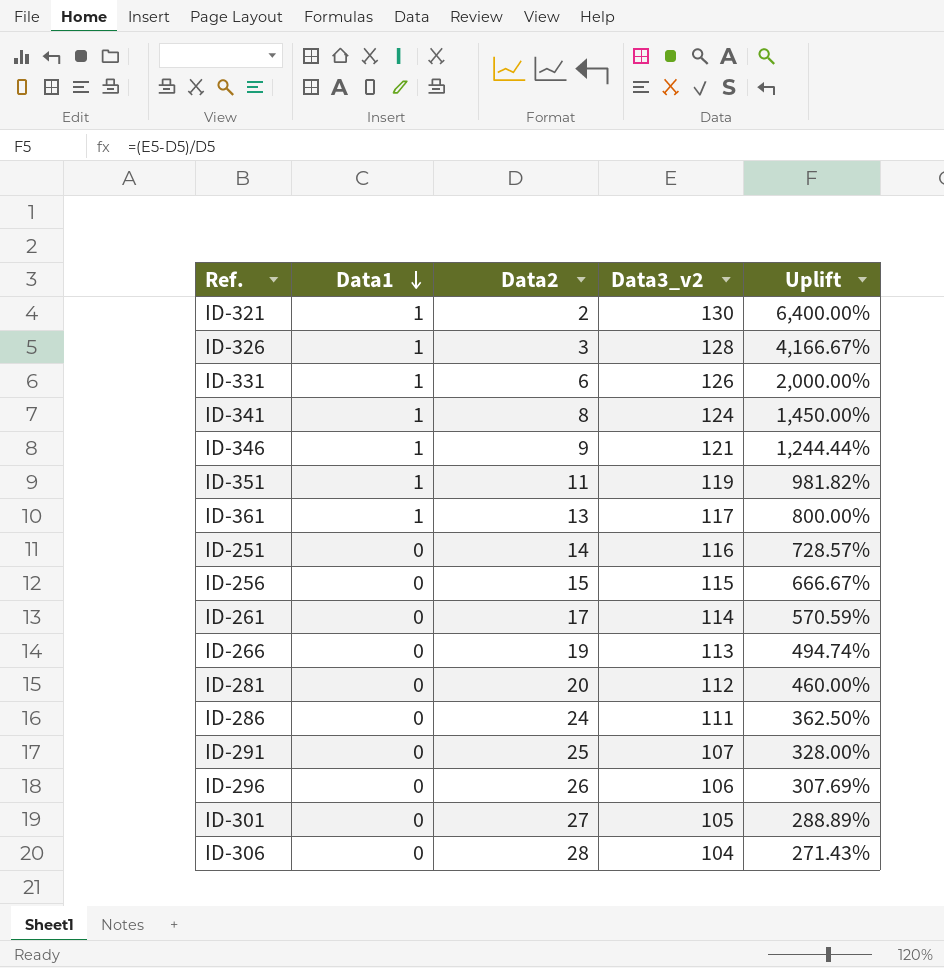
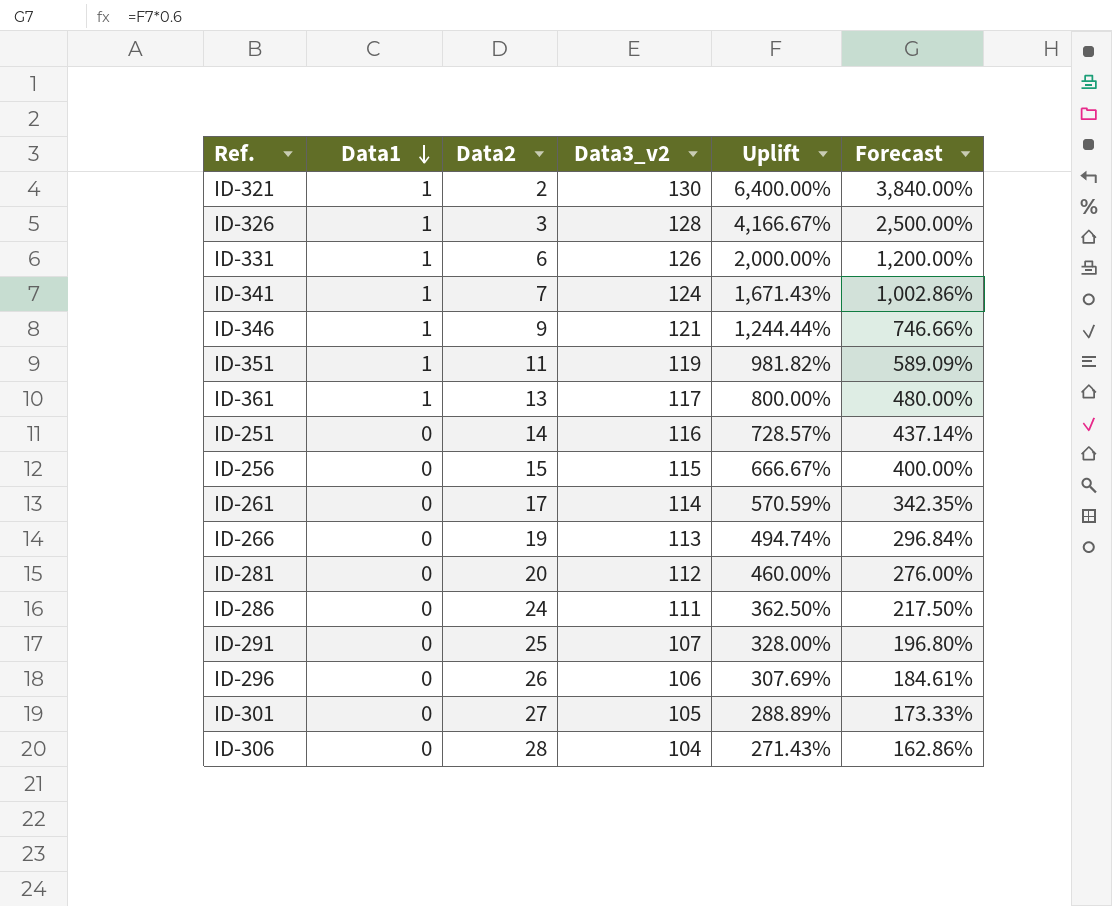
column Forecast | formula: none -> [Uplift] * 0.6
ID-341 | Data2: 8 -> 7
ID-341 | Uplift: 1,450.00% -> 1,671.43%

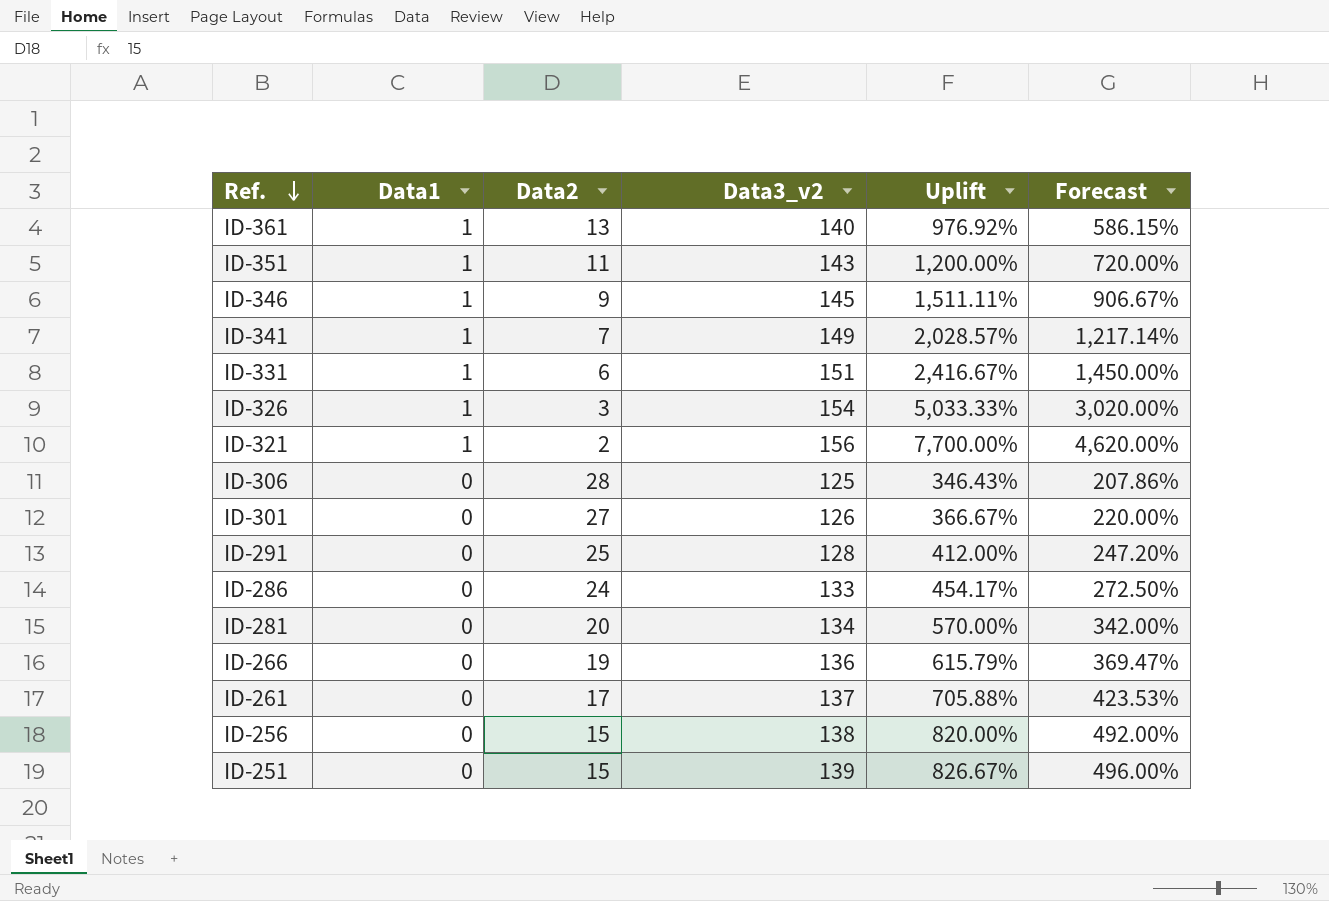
row order: Data1 descending -> Ref. descending
row ID-296: 0 | 26 | 106 | 307.69% | 184.61% -> none
ID-361 | Data3_v2: 117 -> 140
ID-361 | Uplift: 800.00% -> 976.92%
ID-361 | Forecast: 480.00% -> 586.15%
ID-351 | Data3_v2: 119 -> 143
ID-351 | Uplift: 981.82% -> 1,200.00%
ID-351 | Forecast: 589.09% -> 720.00%
ID-346 | Data3_v2: 121 -> 145
ID-346 | Uplift: 1,244.44% -> 1,511.11%
ID-346 | Forecast: 746.66% -> 906.67%
ID-341 | Data3_v2: 124 -> 149
ID-341 | Uplift: 1,671.43% -> 2,028.57%
ID-341 | Forecast: 1,002.86% -> 1,217.14%
ID-331 | Data3_v2: 126 -> 151
ID-331 | Uplift: 2,000.00% -> 2,416.67%
ID-331 | Forecast: 1,200.00% -> 1,450.00%
ID-326 | Data3_v2: 128 -> 154
ID-326 | Uplift: 4,166.67% -> 5,033.33%
ID-326 | Forecast: 2,500.00% -> 3,020.00%
ID-321 | Data3_v2: 130 -> 156
ID-321 | Uplift: 6,400.00% -> 7,700.00%
ID-321 | Forecast: 3,840.00% -> 4,620.00%
ID-306 | Data3_v2: 104 -> 125
ID-306 | Uplift: 271.43% -> 346.43%
ID-306 | Forecast: 162.86% -> 207.86%
ID-301 | Data3_v2: 105 -> 126
ID-301 | Uplift: 288.89% -> 366.67%
ID-301 | Forecast: 173.33% -> 220.00%
ID-291 | Data3_v2: 107 -> 128
ID-291 | Uplift: 328.00% -> 412.00%
ID-291 | Forecast: 196.80% -> 247.20%
ID-286 | Data3_v2: 111 -> 133
ID-286 | Uplift: 362.50% -> 454.17%
ID-286 | Forecast: 217.50% -> 272.50%
ID-281 | Data3_v2: 112 -> 134
ID-281 | Uplift: 460.00% -> 570.00%
ID-281 | Forecast: 276.00% -> 342.00%
ID-266 | Data3_v2: 113 -> 136
ID-266 | Uplift: 494.74% -> 615.79%
ID-266 | Forecast: 296.84% -> 369.47%
ID-261 | Data3_v2: 114 -> 137
ID-261 | Uplift: 570.59% -> 705.88%
ID-261 | Forecast: 342.35% -> 423.53%
ID-256 | Data3_v2: 115 -> 138
ID-256 | Uplift: 666.67% -> 820.00%
ID-256 | Forecast: 400.00% -> 492.00%
ID-251 | Data2: 14 -> 15
ID-251 | Data3_v2: 116 -> 139
ID-251 | Uplift: 728.57% -> 826.67%
ID-251 | Forecast: 437.14% -> 496.00%

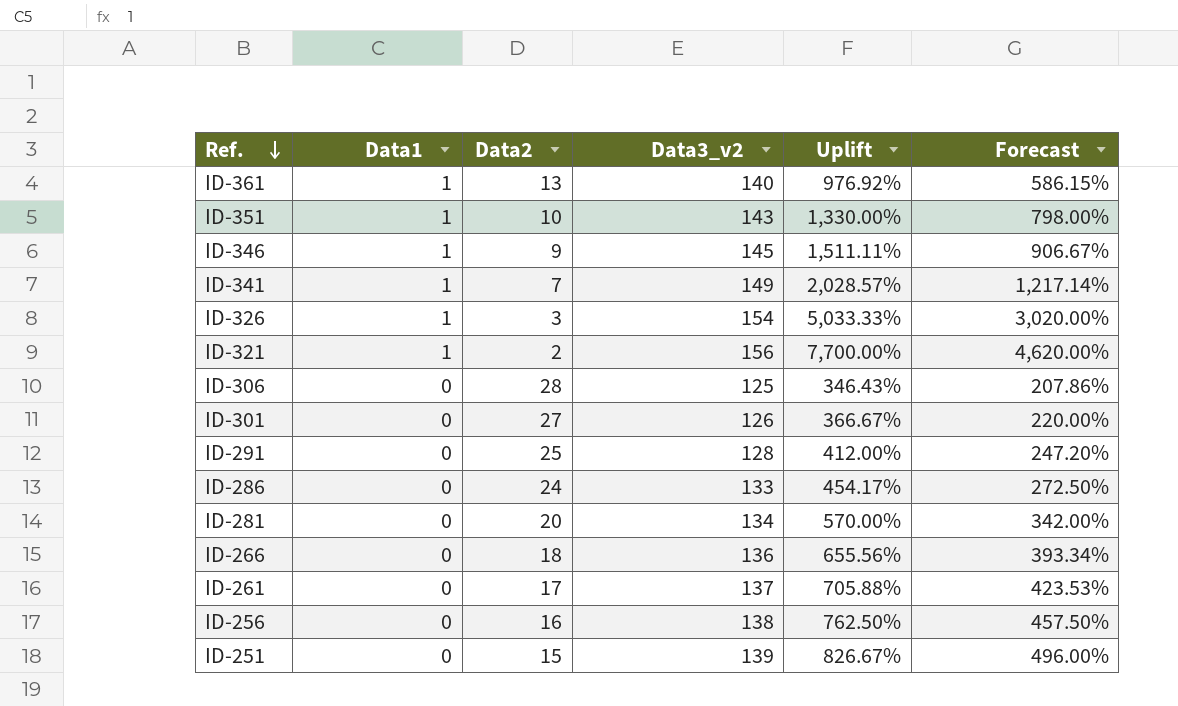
row ID-331: 1 | 6 | 151 | 2,416.67% | 1,450.00% -> none
ID-351 | Data2: 11 -> 10
ID-351 | Uplift: 1,200.00% -> 1,330.00%
ID-351 | Forecast: 720.00% -> 798.00%
ID-266 | Data2: 19 -> 18
ID-266 | Uplift: 615.79% -> 655.56%
ID-266 | Forecast: 369.47% -> 393.34%
ID-256 | Data2: 15 -> 16
ID-256 | Uplift: 820.00% -> 762.50%
ID-256 | Forecast: 492.00% -> 457.50%

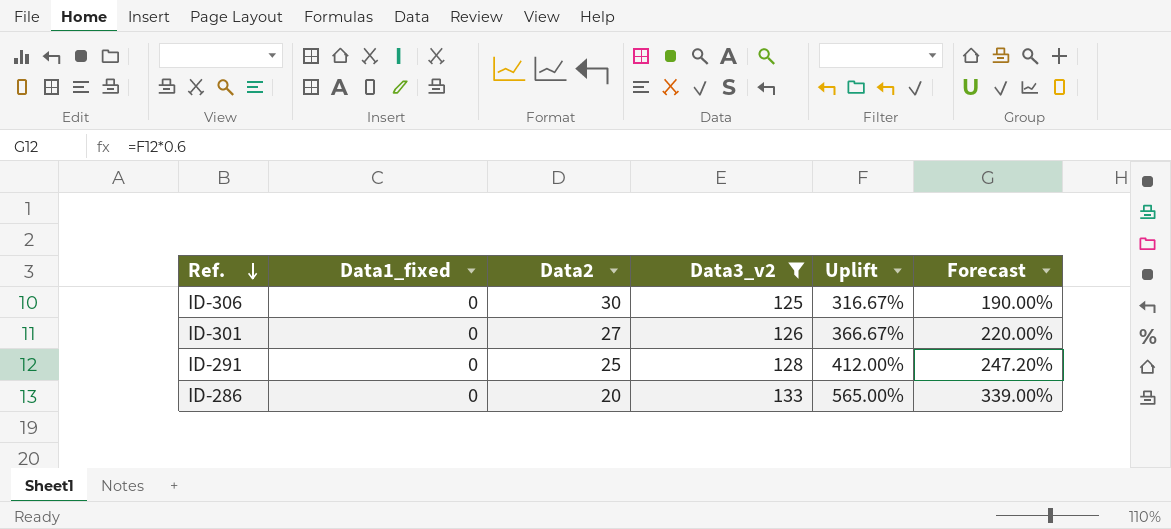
filter: none -> Data3_v2 <= 133
column name: Data1 -> Data1_fixed
ID-306 | Data2: 28 -> 30
ID-306 | Uplift: 346.43% -> 316.67%
ID-306 | Forecast: 207.86% -> 190.00%
ID-286 | Data2: 24 -> 20
ID-286 | Uplift: 454.17% -> 565.00%
ID-286 | Forecast: 272.50% -> 339.00%

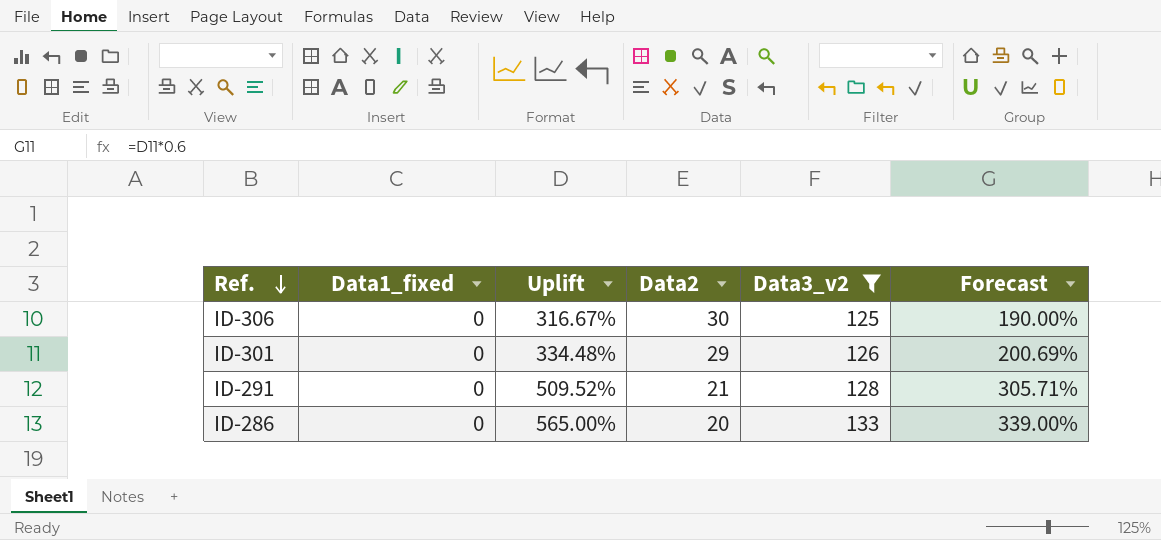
column Uplift | position: 5 -> 3
ID-301 | Uplift: 366.67% -> 334.48%
ID-301 | Data2: 27 -> 29
ID-301 | Forecast: 220.00% -> 200.69%
ID-291 | Uplift: 412.00% -> 509.52%
ID-291 | Data2: 25 -> 21
ID-291 | Forecast: 247.20% -> 305.71%

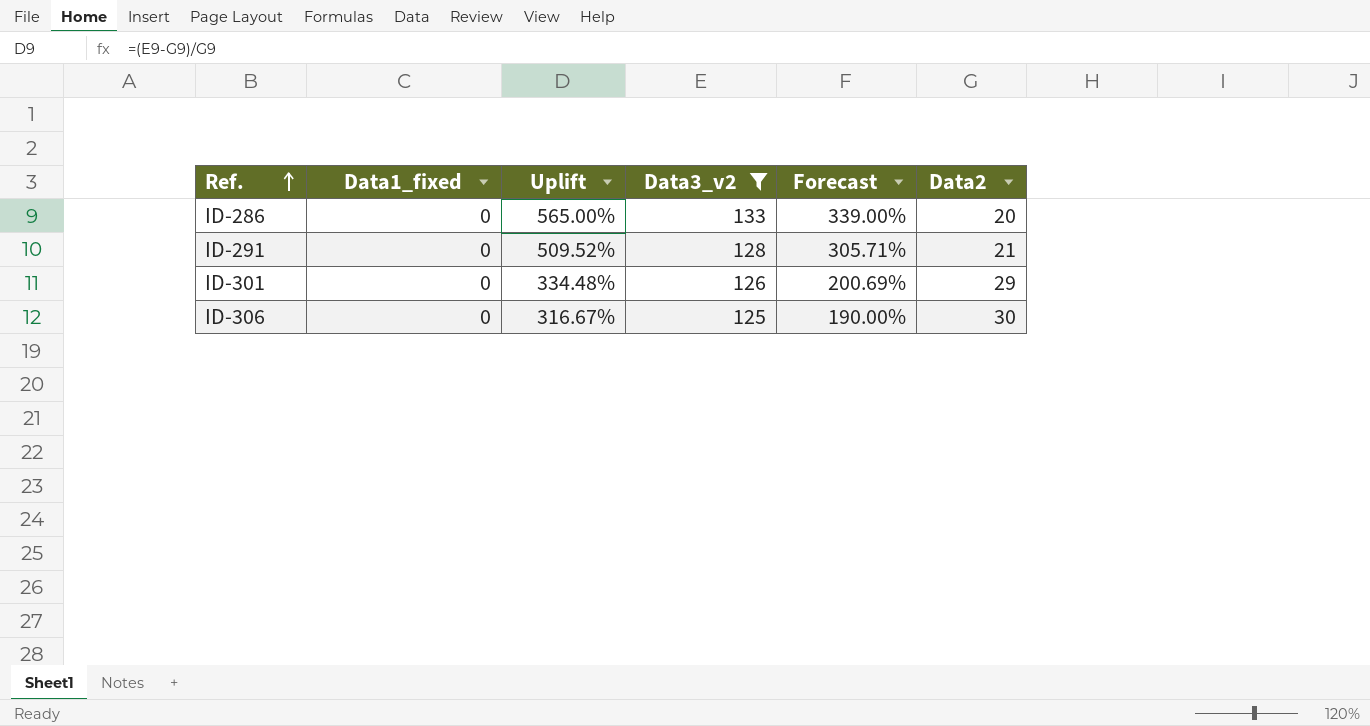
row order: Ref. descending -> Ref. ascending
column Data2 | position: 4 -> 6

